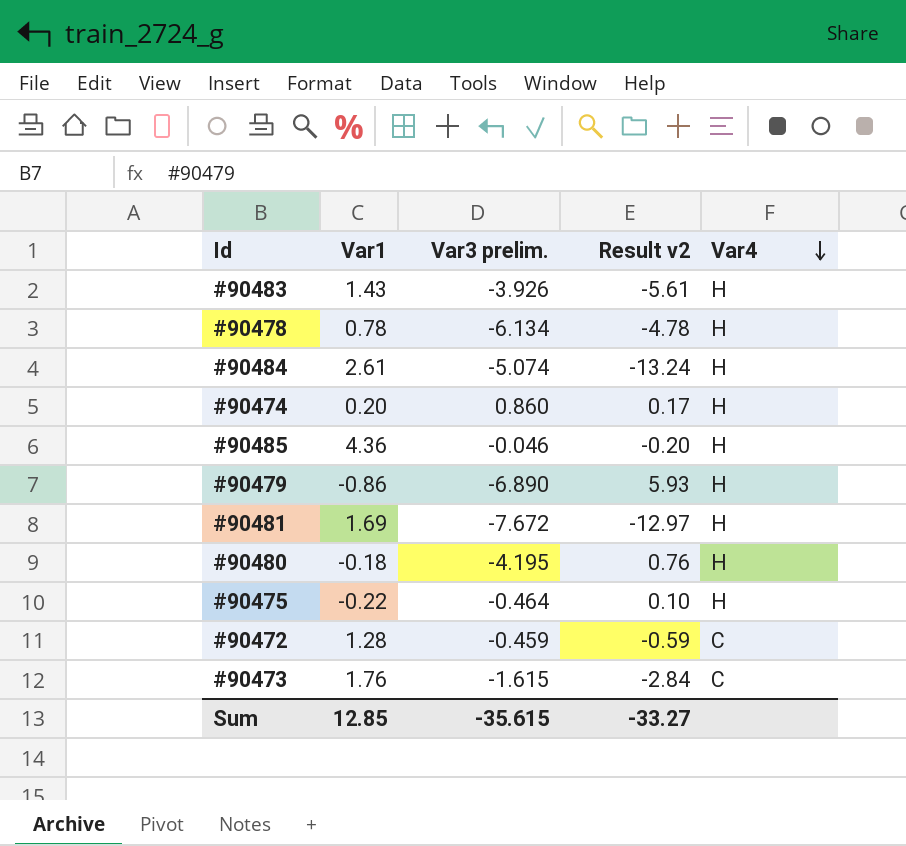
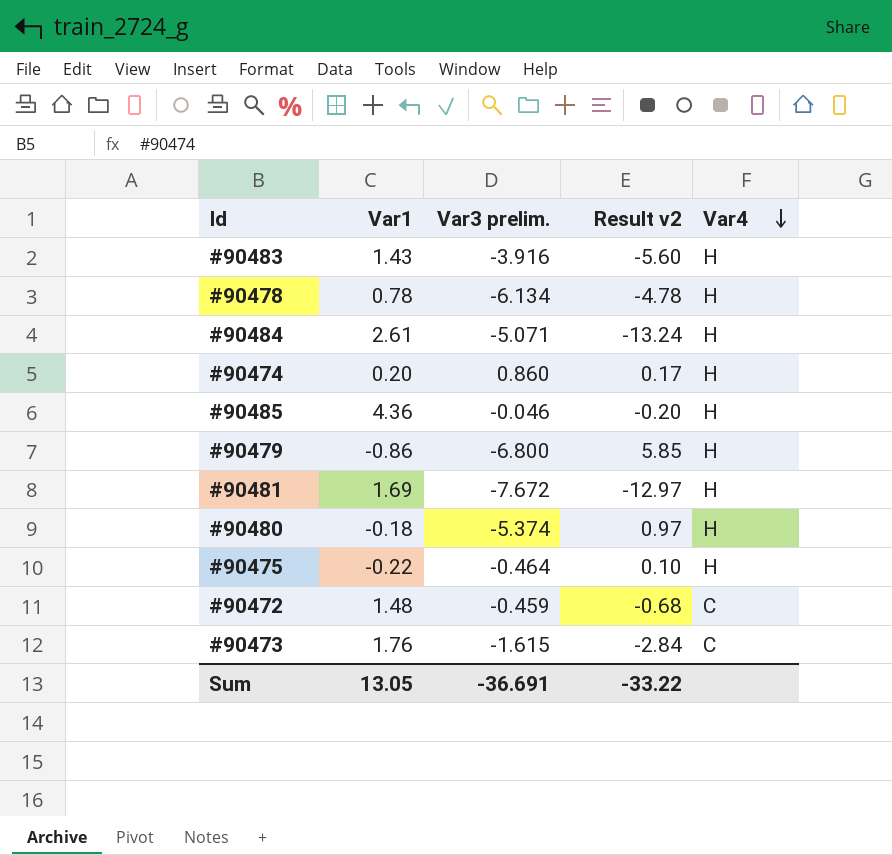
#90483 | Var3 prelim.: -3.926 -> -3.916
#90483 | Result v2: -5.61 -> -5.60
#90484 | Var3 prelim.: -5.074 -> -5.071
#90479 | Var3 prelim.: -6.890 -> -6.800
#90479 | Result v2: 5.93 -> 5.85
#90480 | Var3 prelim.: -4.195 -> -5.374
#90480 | Result v2: 0.76 -> 0.97
#90472 | Var1: 1.28 -> 1.48
#90472 | Result v2: -0.59 -> -0.68
Sum | Var1: 12.85 -> 13.05
Sum | Var3 prelim.: -35.615 -> -36.691
Sum | Result v2: -33.27 -> -33.22

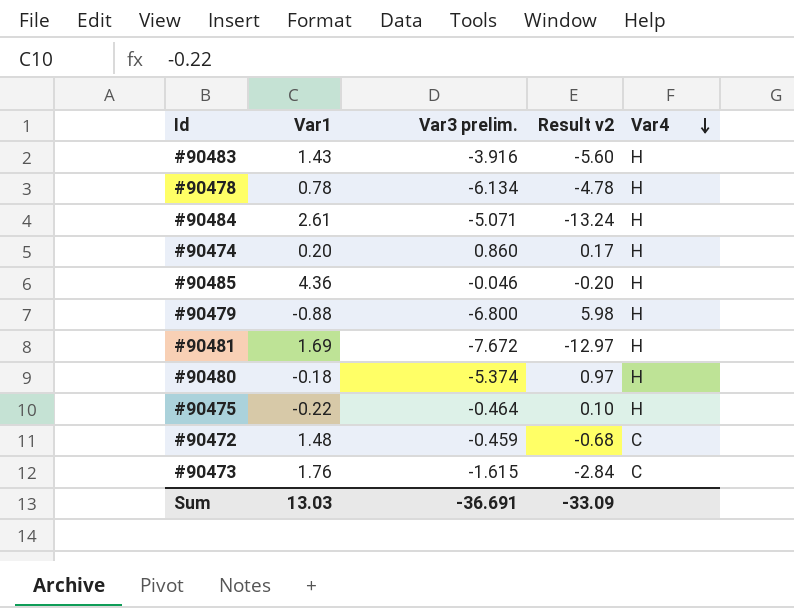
#90479 | Var1: -0.86 -> -0.88
#90479 | Result v2: 5.85 -> 5.98
Sum | Var1: 13.05 -> 13.03
Sum | Result v2: -33.22 -> -33.09

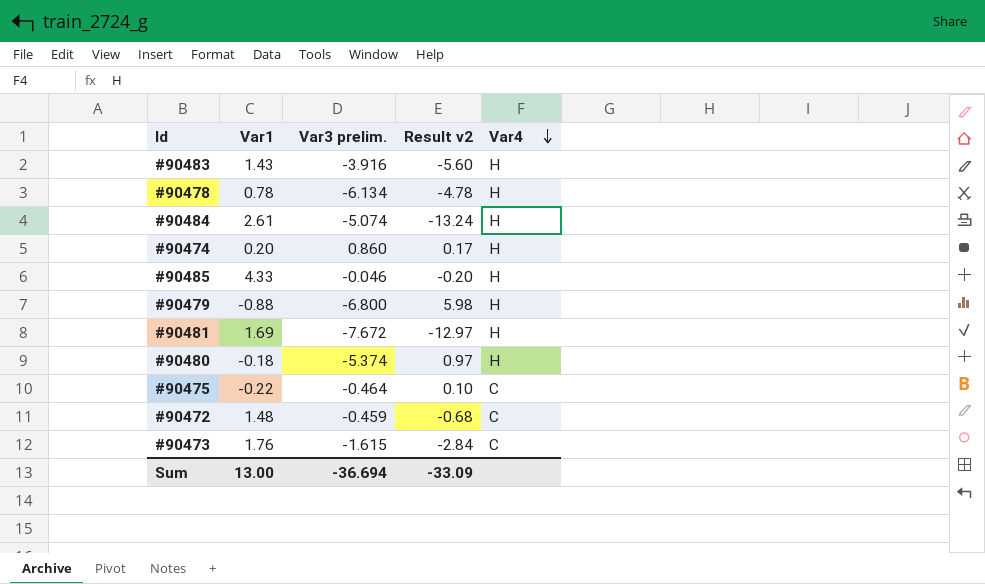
#90484 | Var3 prelim.: -5.071 -> -5.074
#90485 | Var1: 4.36 -> 4.33
#90475 | Var4: H -> C
Sum | Var1: 13.03 -> 13.00
Sum | Var3 prelim.: -36.691 -> -36.694

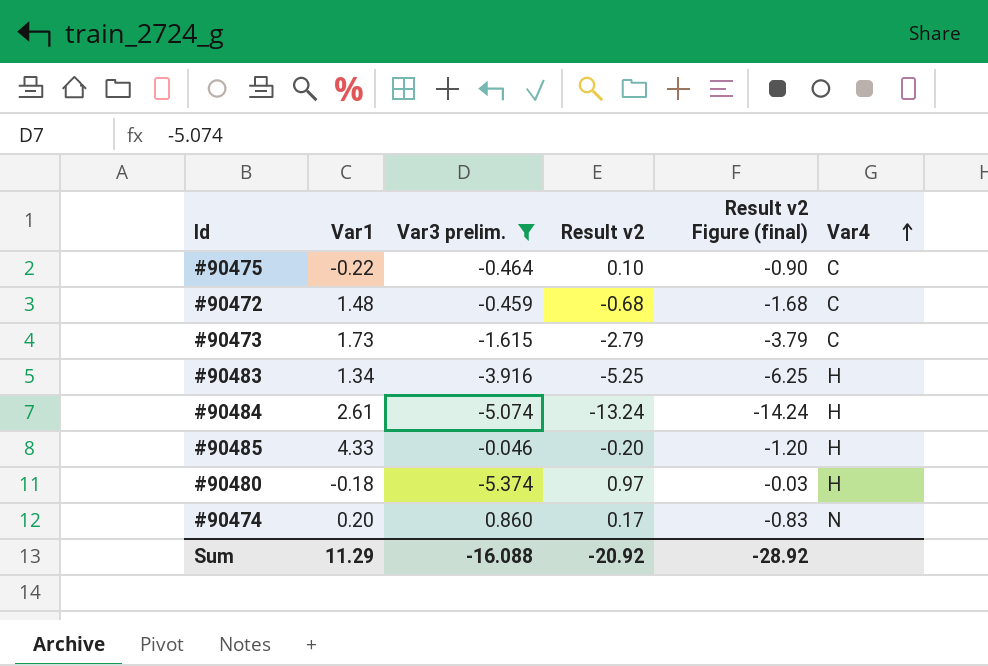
filter: none -> Var3 prelim. >= -5.374
row order: Var4 descending -> Var4 ascending
column Result v2 Figure (final) | formula: none -> [Result v2] - 1
#90473 | Var1: 1.76 -> 1.73
#90473 | Result v2: -2.84 -> -2.79
#90483 | Var1: 1.43 -> 1.34
#90483 | Result v2: -5.60 -> -5.25
#90474 | Var4: H -> N
Sum | Var1: 13.00 -> 11.29
Sum | Var3 prelim.: -36.694 -> -16.088
Sum | Result v2: -33.09 -> -20.92

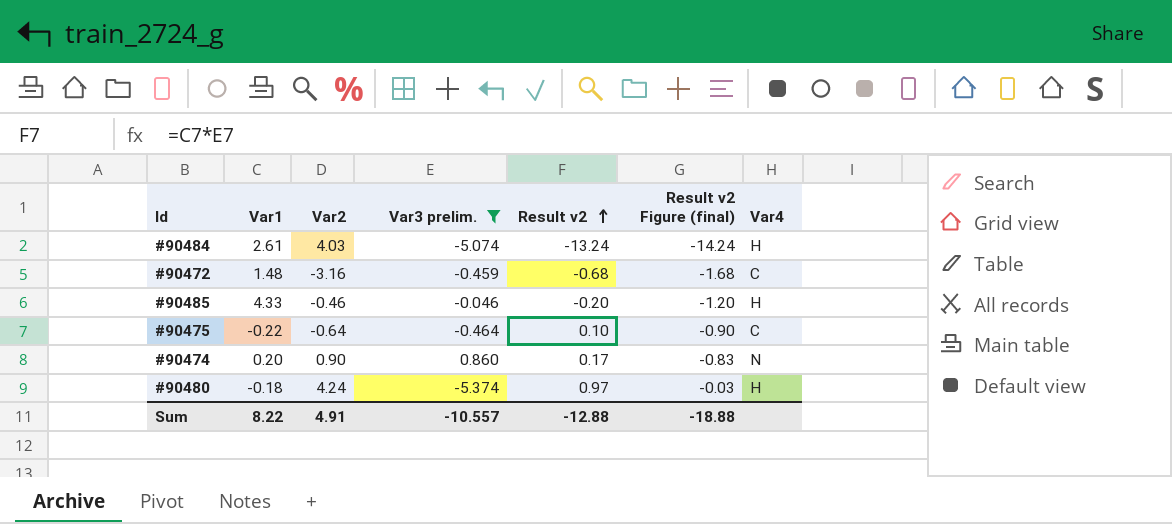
row order: Var4 ascending -> Result v2 ascending
column Var2 | position: none -> 3
row #90473: 1.73 | -1.615 | -2.79 | -3.79 | C -> none
row #90483: 1.34 | -3.916 | -5.25 | -6.25 | H -> none
Sum | Var1: 11.29 -> 8.22
Sum | Var3 prelim.: -16.088 -> -10.557
Sum | Result v2: -20.92 -> -12.88
Sum | Result v2 Figure (final): -28.92 -> -18.88

